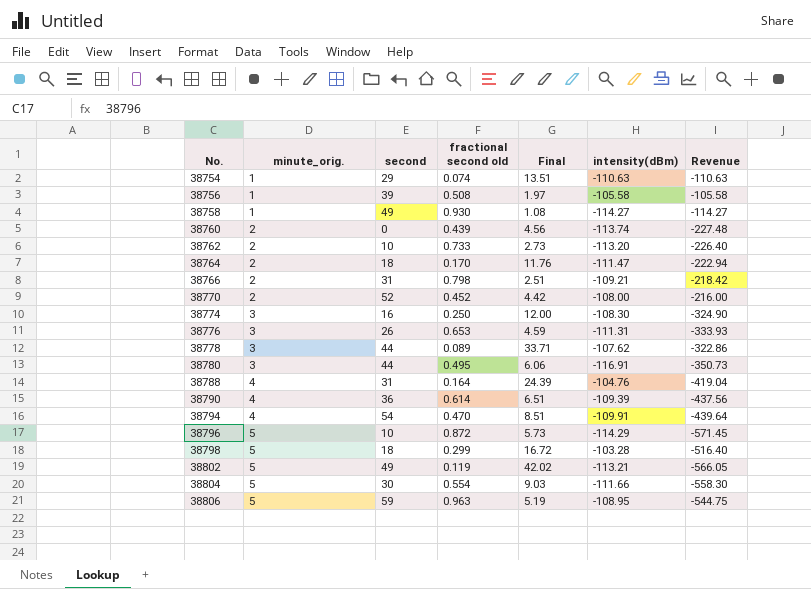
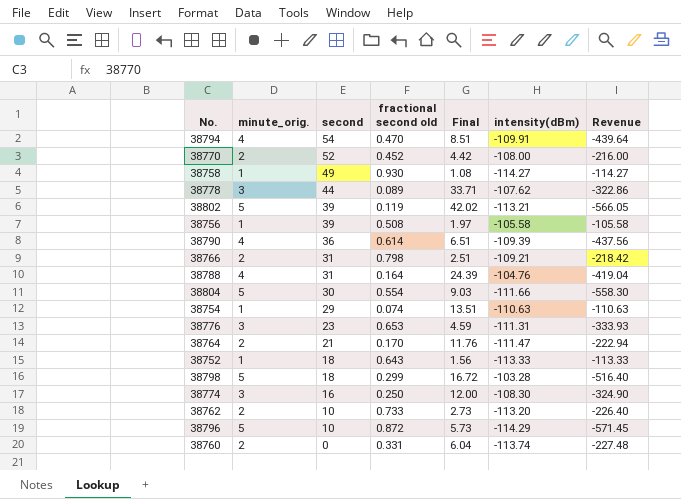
row order: No. ascending -> second descending
row 38780: 3 | 44 | 0.495 | 6.06 | -116.91 | -350.73 -> none
row 38806: 5 | 59 | 0.963 | 5.19 | -108.95 | -544.75 -> none
38802 | second: 49 -> 39
38776 | second: 26 -> 23
38764 | second: 18 -> 21
row 38752: none -> 1 | 18 | 0.643 | 1.56 | -113.33 | -113.33
38760 | fractional second old: 0.439 -> 0.331
38760 | Final: 4.56 -> 6.04

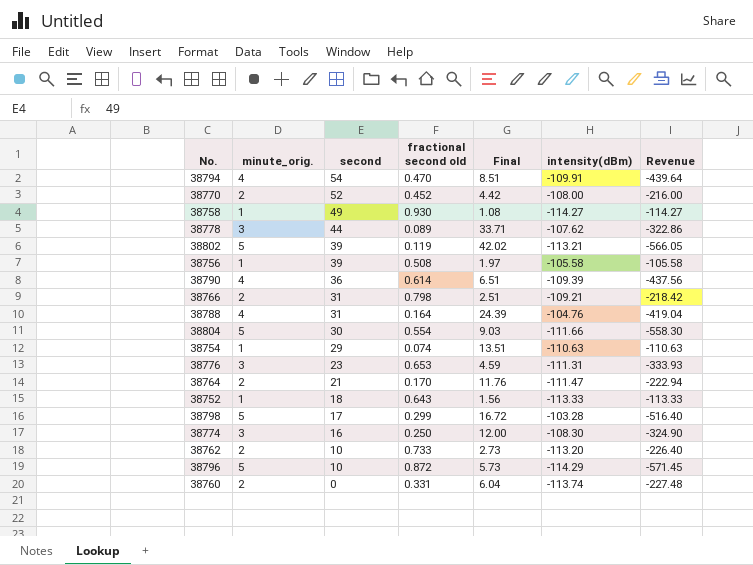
38798 | second: 18 -> 17

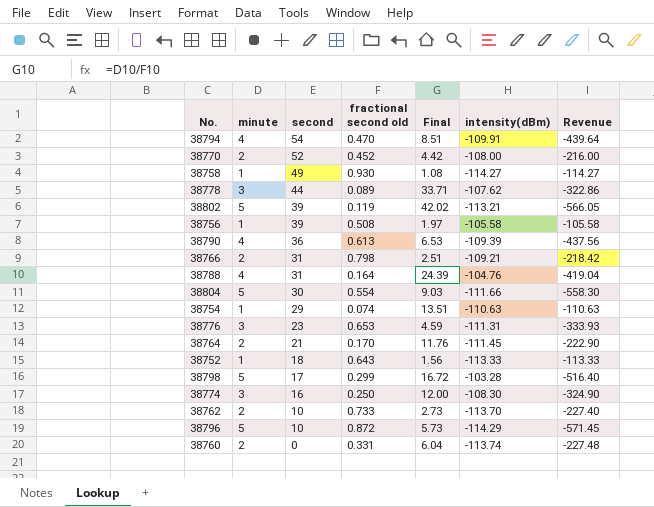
column name: minute_orig. -> minute
38790 | fractional second old: 0.614 -> 0.613
38790 | Final: 6.51 -> 6.53
38764 | intensity(dBm): -111.47 -> -111.45
38764 | Revenue: -222.94 -> -222.90
38762 | intensity(dBm): -113.20 -> -113.70
38762 | Revenue: -226.40 -> -227.40

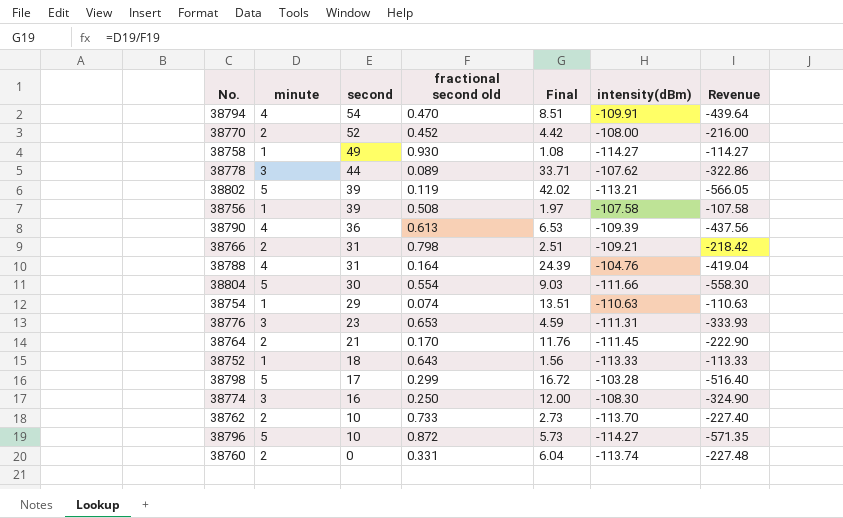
38756 | intensity(dBm): -105.58 -> -107.58
38756 | Revenue: -105.58 -> -107.58
38796 | intensity(dBm): -114.29 -> -114.27
38796 | Revenue: -571.45 -> -571.35

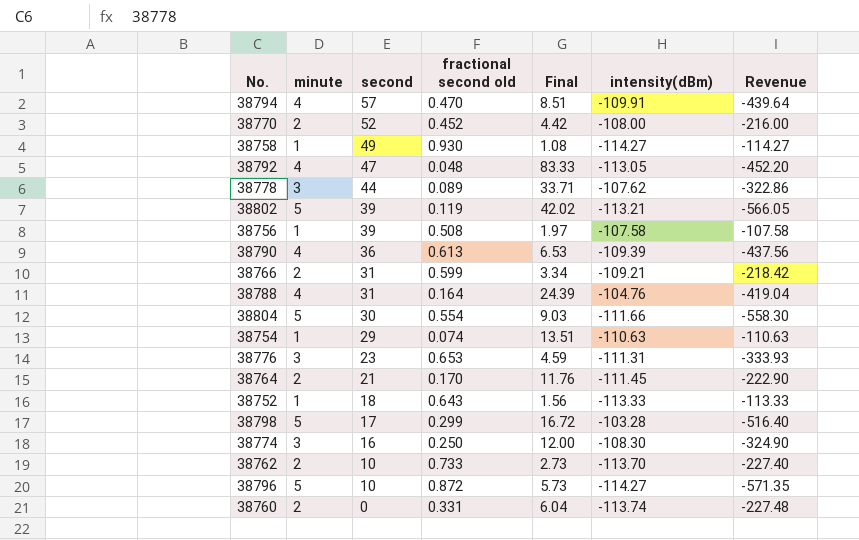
38794 | second: 54 -> 57
row 38792: none -> 4 | 47 | 0.048 | 83.33 | -113.05 | -452.20
38766 | fractional second old: 0.798 -> 0.599
38766 | Final: 2.51 -> 3.34

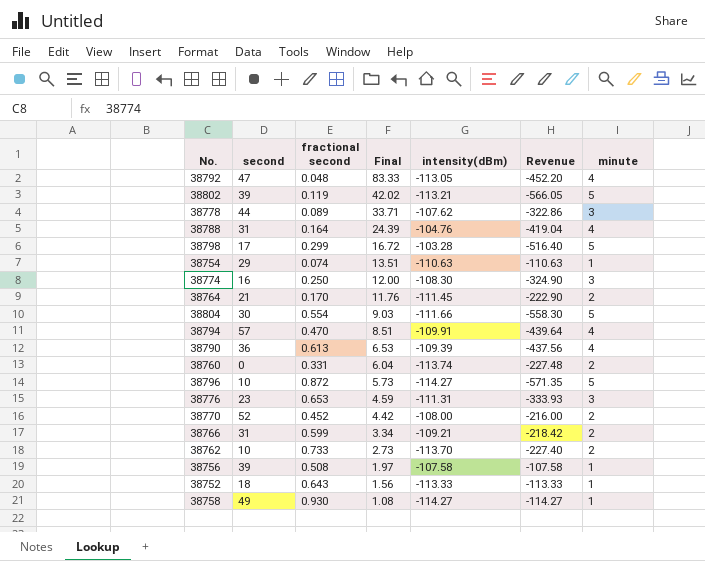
row order: second descending -> Final descending
column name: fractional second old -> fractional second
column minute | position: 2 -> 7

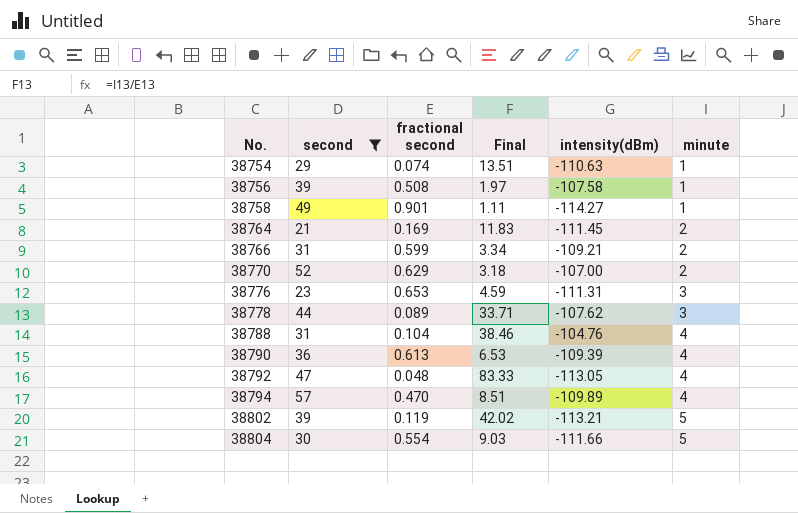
filter: none -> second >= 21
row order: Final descending -> No. ascending
column Revenue | formula: [intensity(dBm)] * [minute] -> none
38758 | fractional second: 0.930 -> 0.901
38758 | Final: 1.08 -> 1.11
38764 | fractional second: 0.170 -> 0.169
38764 | Final: 11.76 -> 11.83
38770 | fractional second: 0.452 -> 0.629
38770 | Final: 4.42 -> 3.18
38770 | intensity(dBm): -108.00 -> -107.00
38788 | fractional second: 0.164 -> 0.104
38788 | Final: 24.39 -> 38.46
38794 | intensity(dBm): -109.91 -> -109.89

